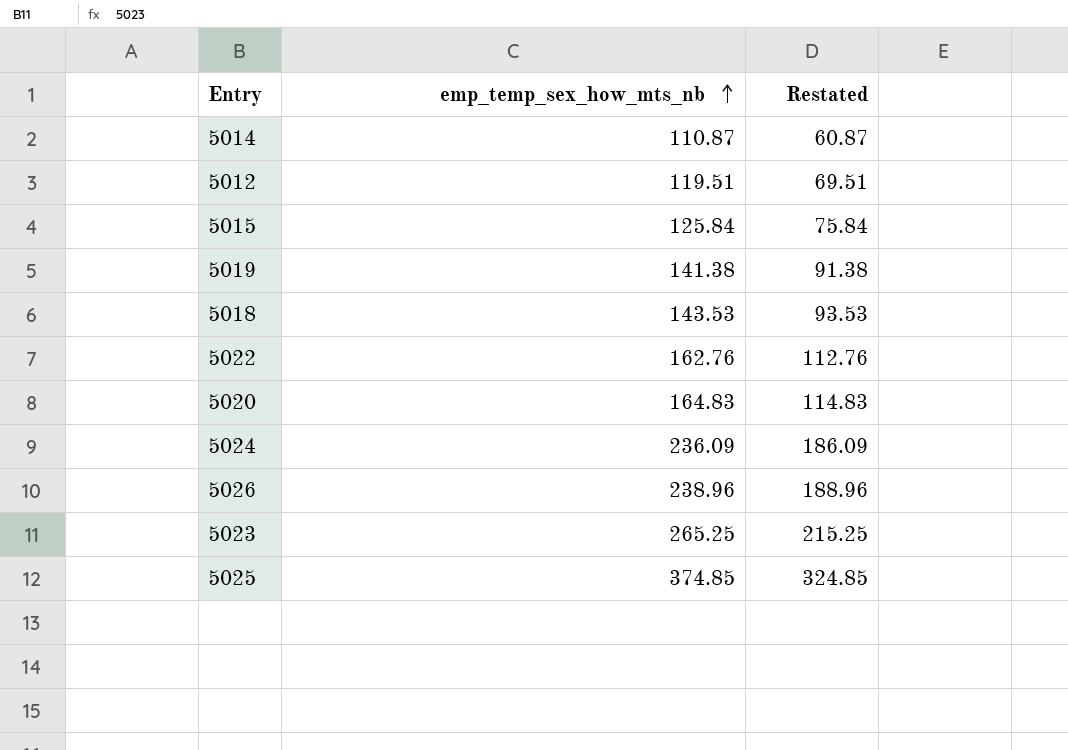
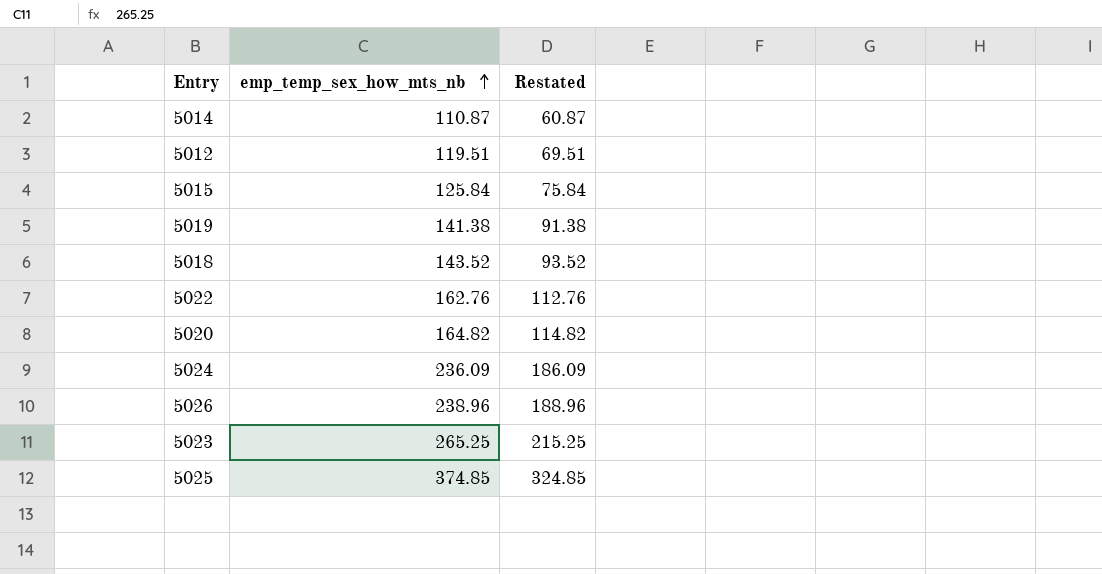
5018 | emp_temp_sex_how_mts_nb: 143.53 -> 143.52
5018 | Restated: 93.53 -> 93.52
5020 | emp_temp_sex_how_mts_nb: 164.83 -> 164.82
5020 | Restated: 114.83 -> 114.82

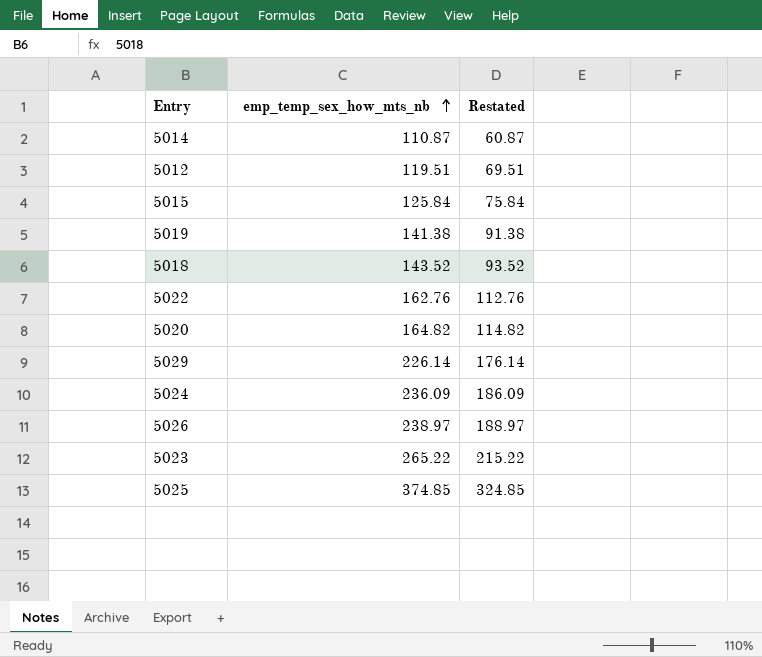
row 5029: none -> 226.14 | 176.14
5026 | emp_temp_sex_how_mts_nb: 238.96 -> 238.97
5026 | Restated: 188.96 -> 188.97
5023 | emp_temp_sex_how_mts_nb: 265.25 -> 265.22
5023 | Restated: 215.25 -> 215.22

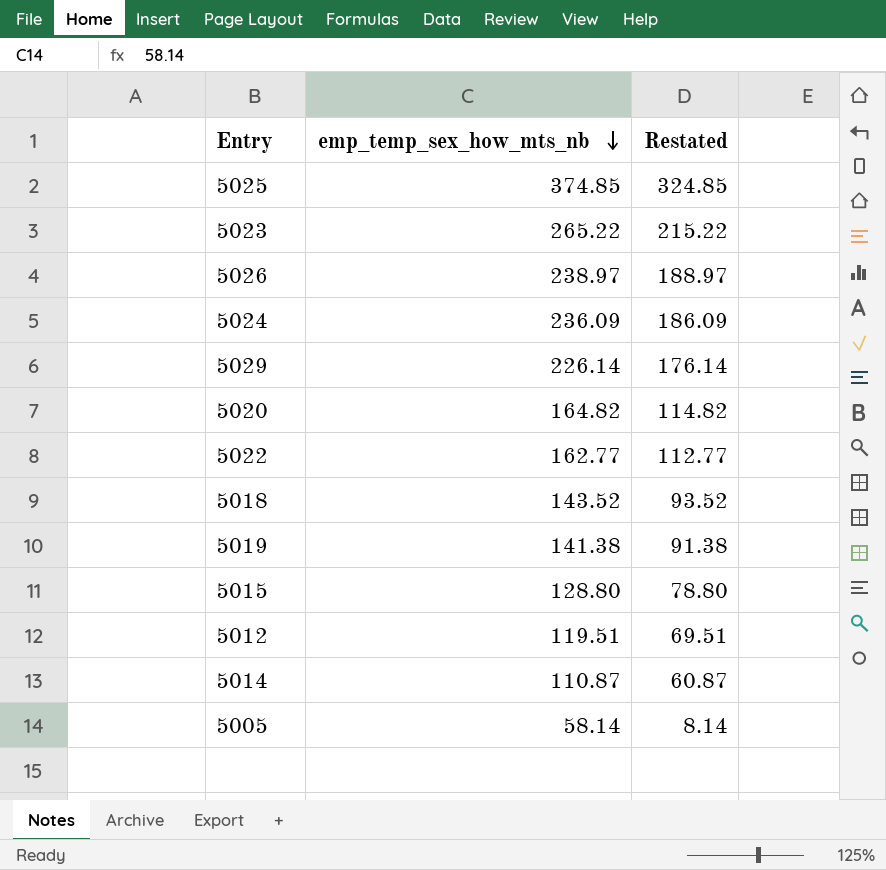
row order: emp_temp_sex_how_mts_nb ascending -> emp_temp_sex_how_mts_nb descending
5022 | emp_temp_sex_how_mts_nb: 162.76 -> 162.77
5022 | Restated: 112.76 -> 112.77
5015 | emp_temp_sex_how_mts_nb: 125.84 -> 128.80
5015 | Restated: 75.84 -> 78.80
row 5005: none -> 58.14 | 8.14

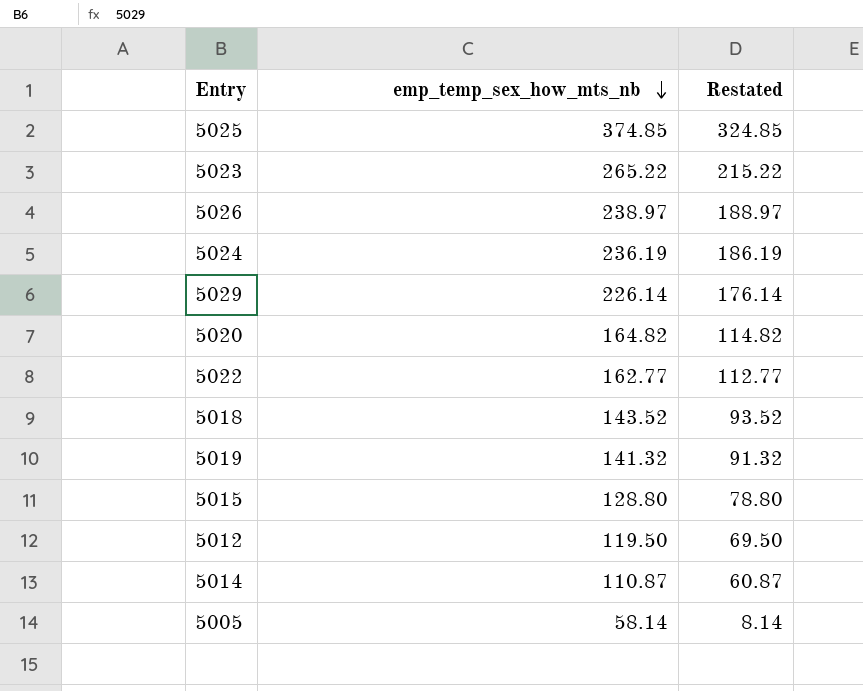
5024 | emp_temp_sex_how_mts_nb: 236.09 -> 236.19
5024 | Restated: 186.09 -> 186.19
5019 | emp_temp_sex_how_mts_nb: 141.38 -> 141.32
5019 | Restated: 91.38 -> 91.32
5012 | emp_temp_sex_how_mts_nb: 119.51 -> 119.50
5012 | Restated: 69.51 -> 69.50

